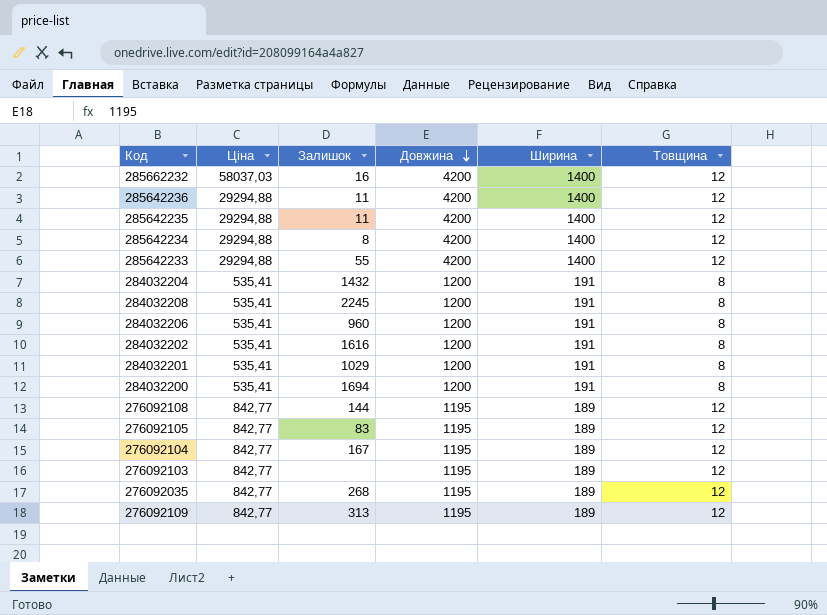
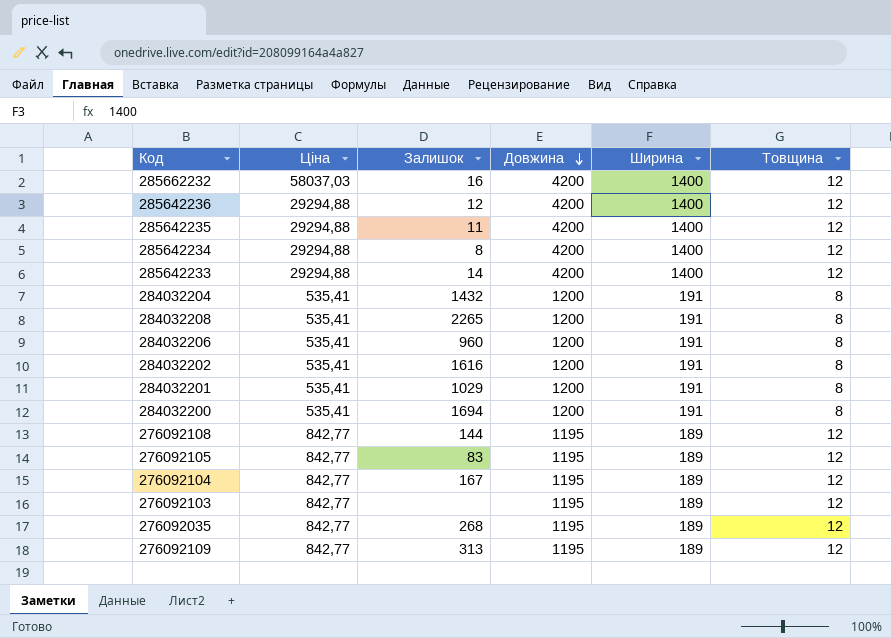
285642236 | Залишок: 11 -> 12
285642233 | Залишок: 55 -> 14
284032208 | Залишок: 2245 -> 2265

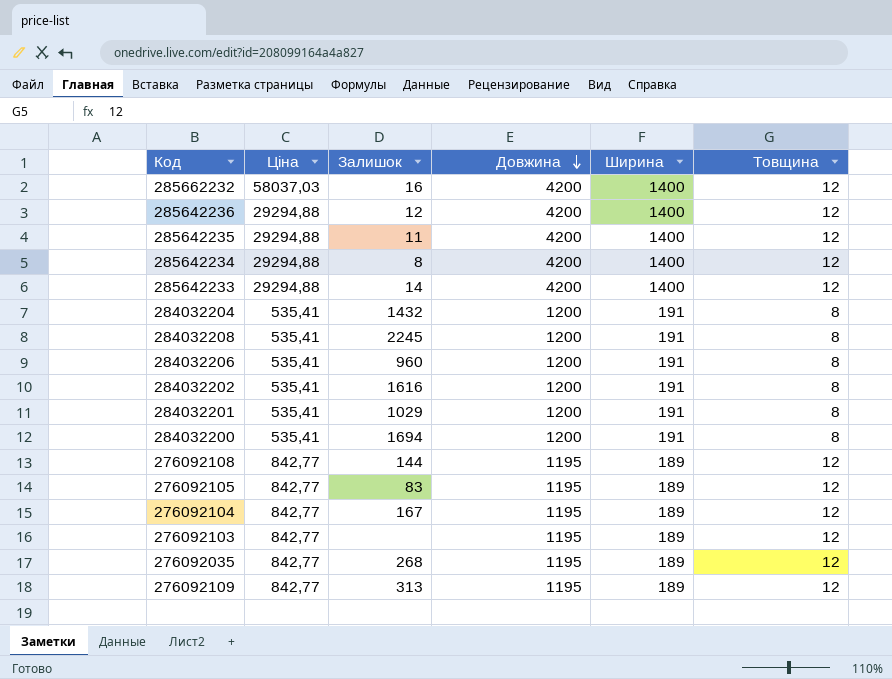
284032208 | Залишок: 2265 -> 2245

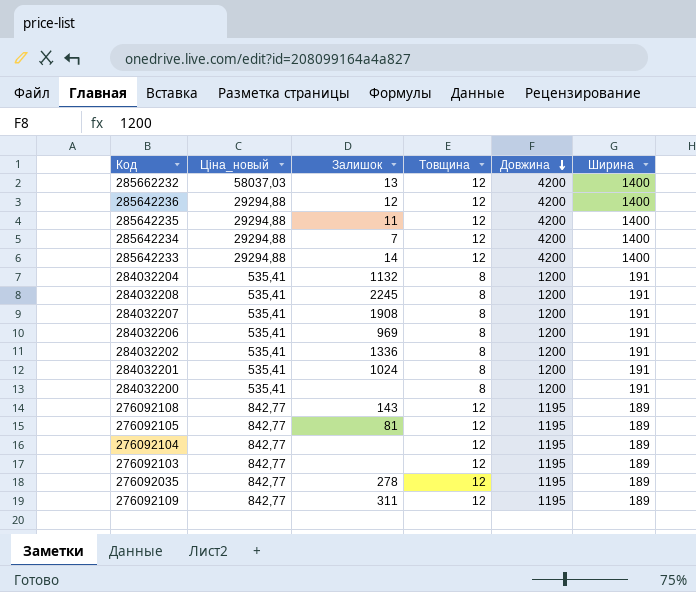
column name: Ціна -> Ціна_новый
column Товщина | position: 6 -> 4
285662232 | Залишок: 16 -> 13
285642234 | Залишок: 8 -> 7
284032204 | Залишок: 1432 -> 1132
row 284032207: none -> 535,41 | 1908 | 8 | 1200 | 191
284032206 | Залишок: 960 -> 969
284032202 | Залишок: 1616 -> 1336
284032201 | Залишок: 1029 -> 1024
284032200 | Залишок: 1694 -> none
276092108 | Залишок: 144 -> 143
276092105 | Залишок: 83 -> 81
276092104 | Залишок: 167 -> none
276092035 | Залишок: 268 -> 278
276092109 | Залишок: 313 -> 311

